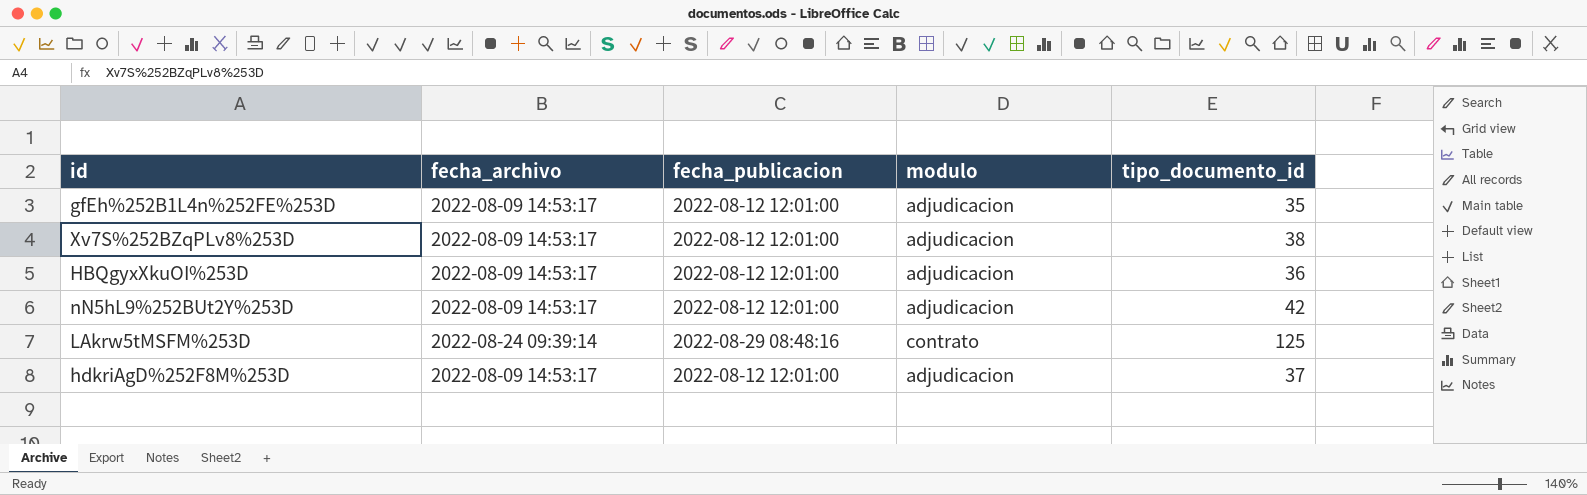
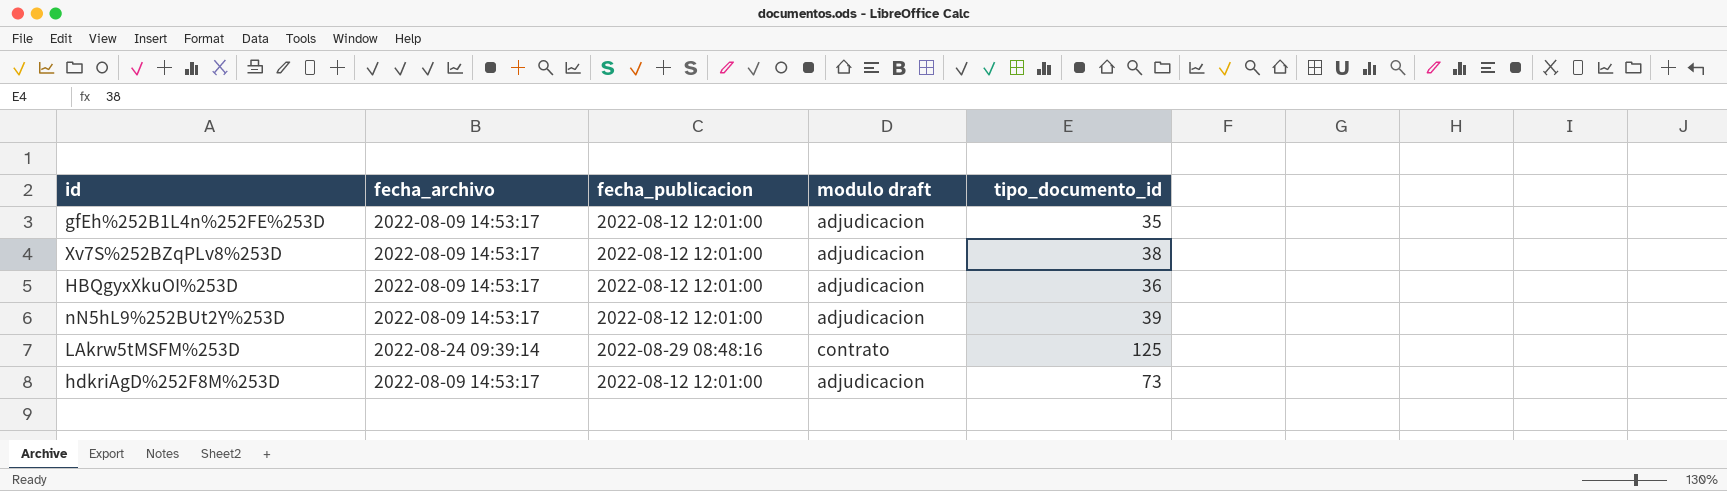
column name: modulo -> modulo draft
nN5hL9%252BUt2Y%253D | tipo_documento_id: 42 -> 39
hdkriAgD%252F8M%253D | tipo_documento_id: 37 -> 73

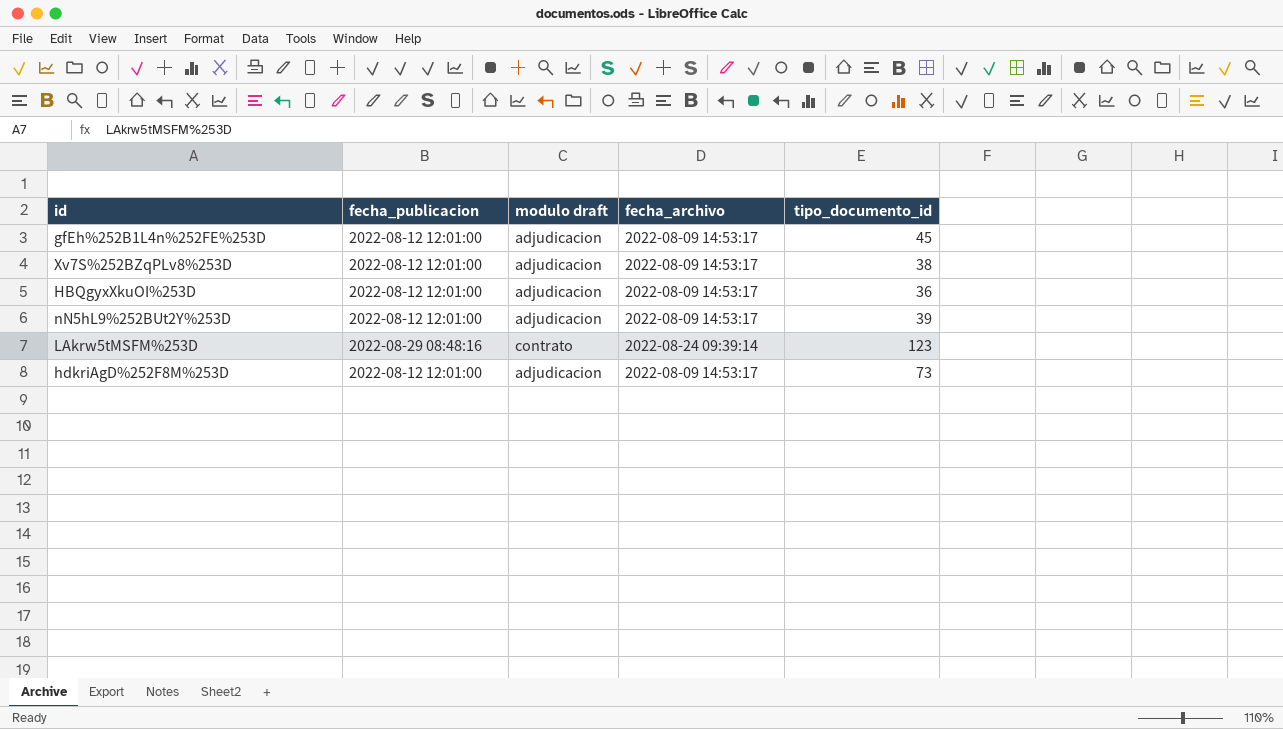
column fecha_archivo | position: 2 -> 4
gfEh%252B1L4n%252FE%253D | tipo_documento_id: 35 -> 45
LAkrw5tMSFM%253D | tipo_documento_id: 125 -> 123

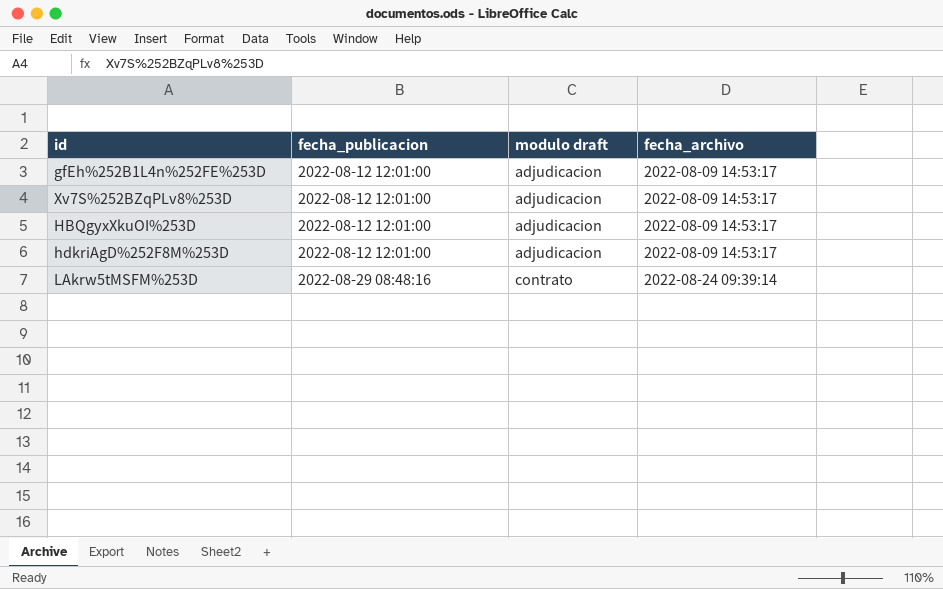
row order: none -> fecha_publicacion ascending
column tipo_documento_id | position: 5 -> none
row nN5hL9%252BUt2Y%253D: 2022-08-12 12:01:00 | adjudicacion | 2022-08-09 14:53:17 | 39 -> none

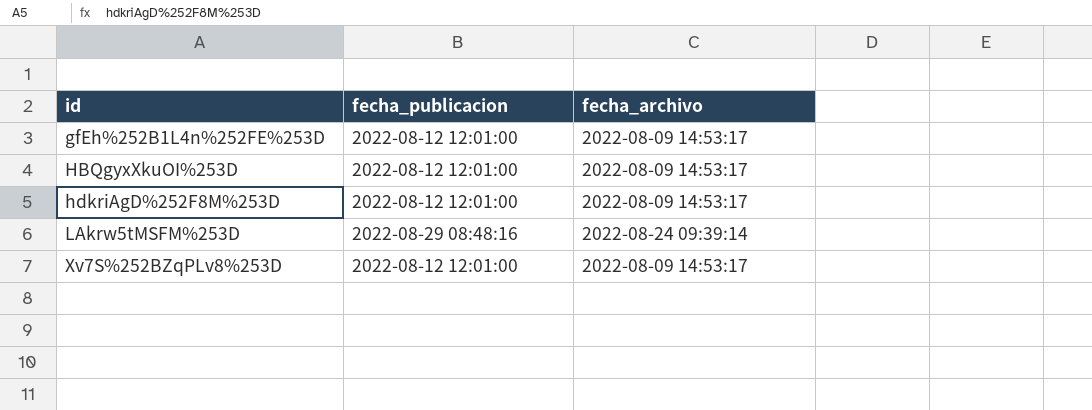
row order: fecha_publicacion ascending -> id ascending
column modulo draft | position: 3 -> none

